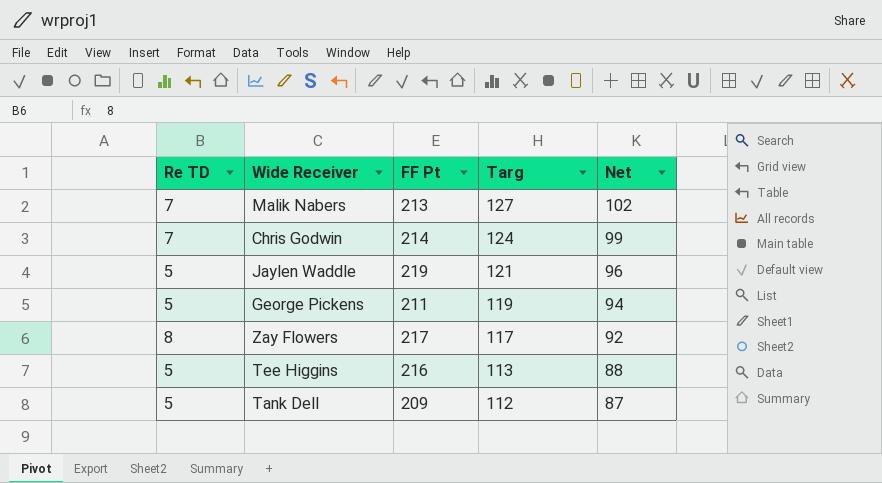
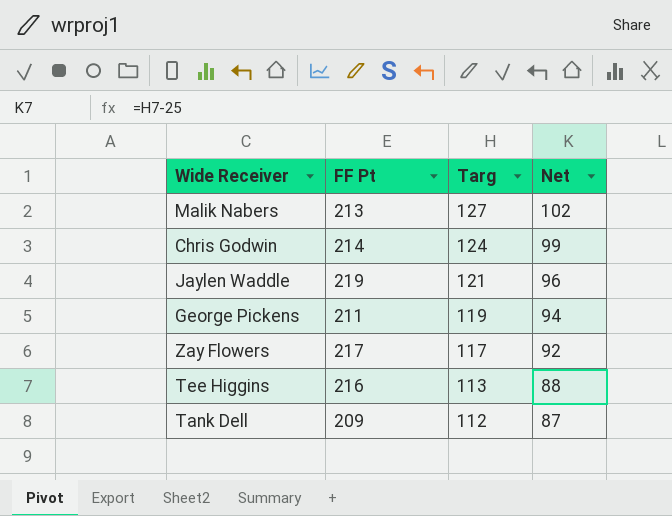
column Re TD | position: 1 -> none

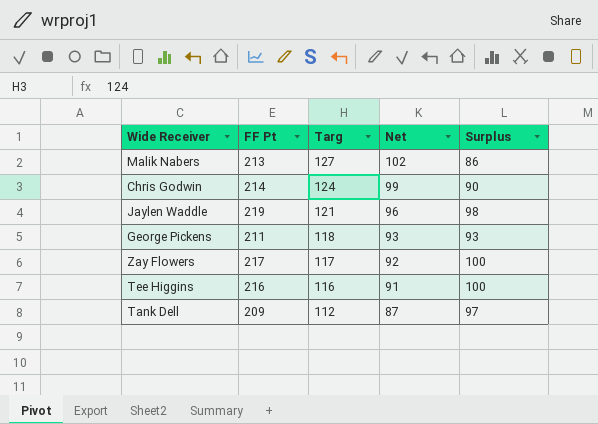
column Surplus | formula: none -> [FF Pt] - [Targ]
George Pickens | Targ: 119 -> 118
George Pickens | Net: 94 -> 93
Tee Higgins | Targ: 113 -> 116
Tee Higgins | Net: 88 -> 91

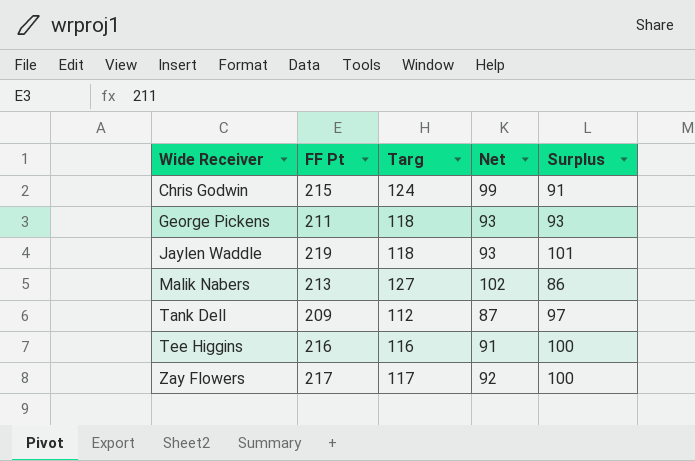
row order: Targ descending -> Wide Receiver ascending
Chris Godwin | FF Pt: 214 -> 215
Chris Godwin | Surplus: 90 -> 91
Jaylen Waddle | Targ: 121 -> 118
Jaylen Waddle | Net: 96 -> 93
Jaylen Waddle | Surplus: 98 -> 101

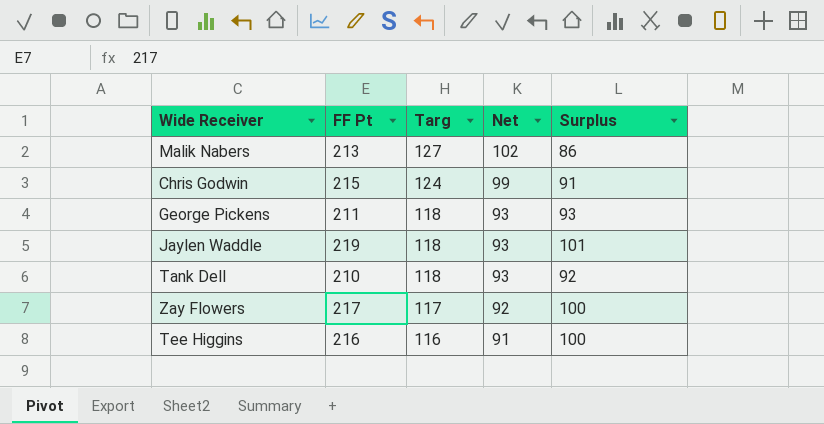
row order: Wide Receiver ascending -> Targ descending
Tank Dell | FF Pt: 209 -> 210
Tank Dell | Targ: 112 -> 118
Tank Dell | Net: 87 -> 93
Tank Dell | Surplus: 97 -> 92

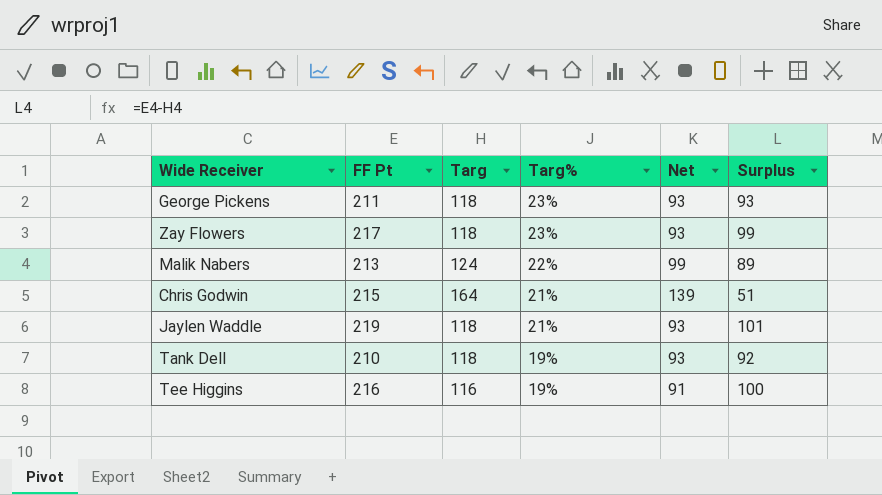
row order: Targ descending -> Targ% descending
column Targ% | position: none -> 4
Zay Flowers | Targ: 117 -> 118
Zay Flowers | Net: 92 -> 93
Zay Flowers | Surplus: 100 -> 99
Malik Nabers | Targ: 127 -> 124
Malik Nabers | Net: 102 -> 99
Malik Nabers | Surplus: 86 -> 89
Chris Godwin | Targ: 124 -> 164
Chris Godwin | Net: 99 -> 139
Chris Godwin | Surplus: 91 -> 51

